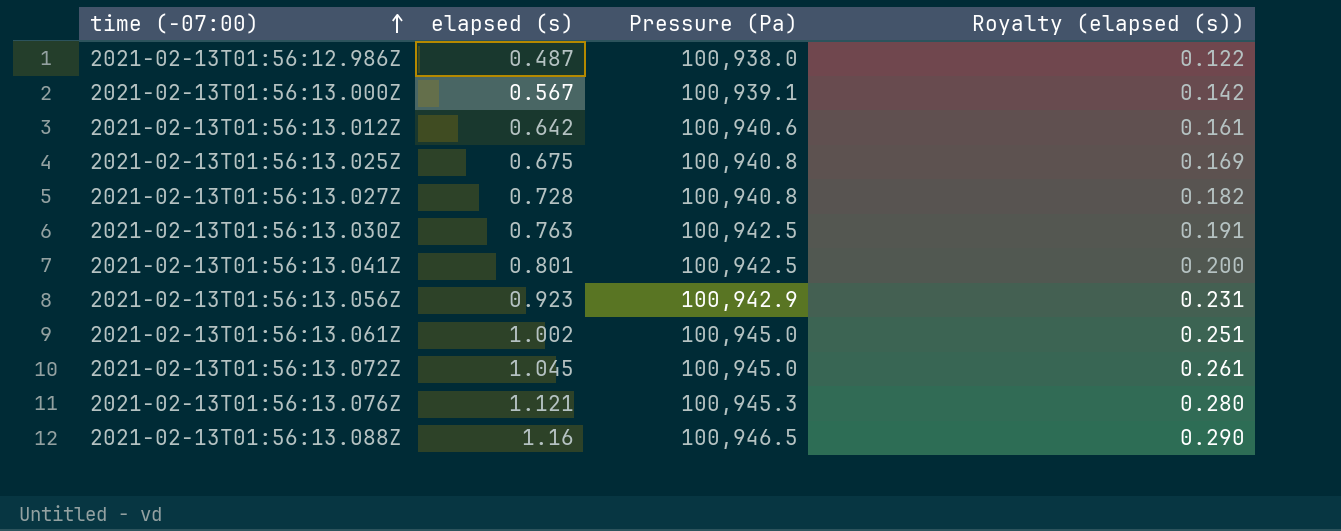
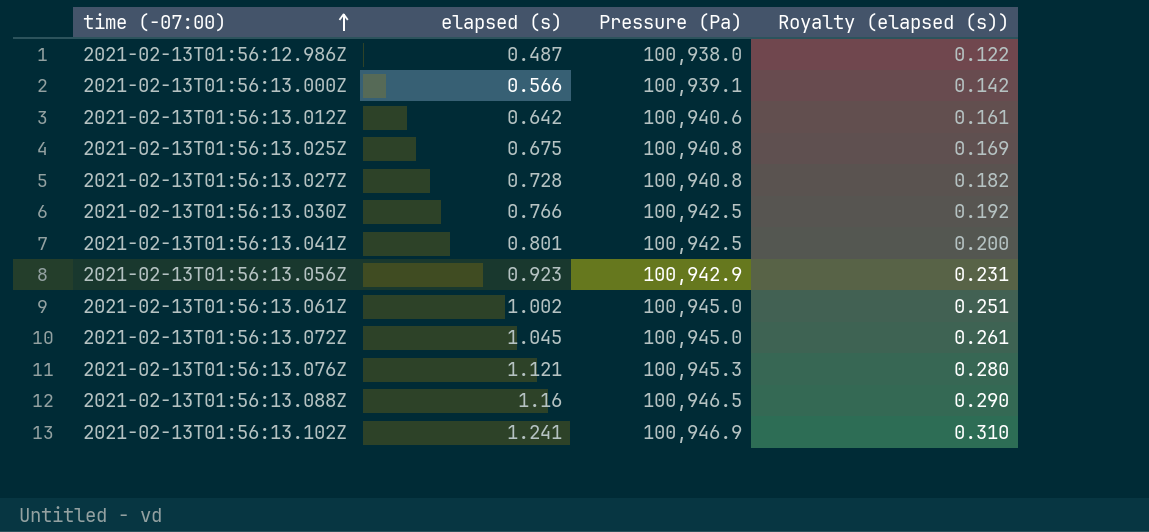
2021-02-13T01:56:13.000Z | elapsed (s): 0.567 -> 0.566
2021-02-13T01:56:13.030Z | elapsed (s): 0.763 -> 0.766
2021-02-13T01:56:13.030Z | Royalty (elapsed (s)): 0.191 -> 0.192
row 2021-02-13T01:56:13.102Z: none -> 1.241 | 100,946.9 | 0.310

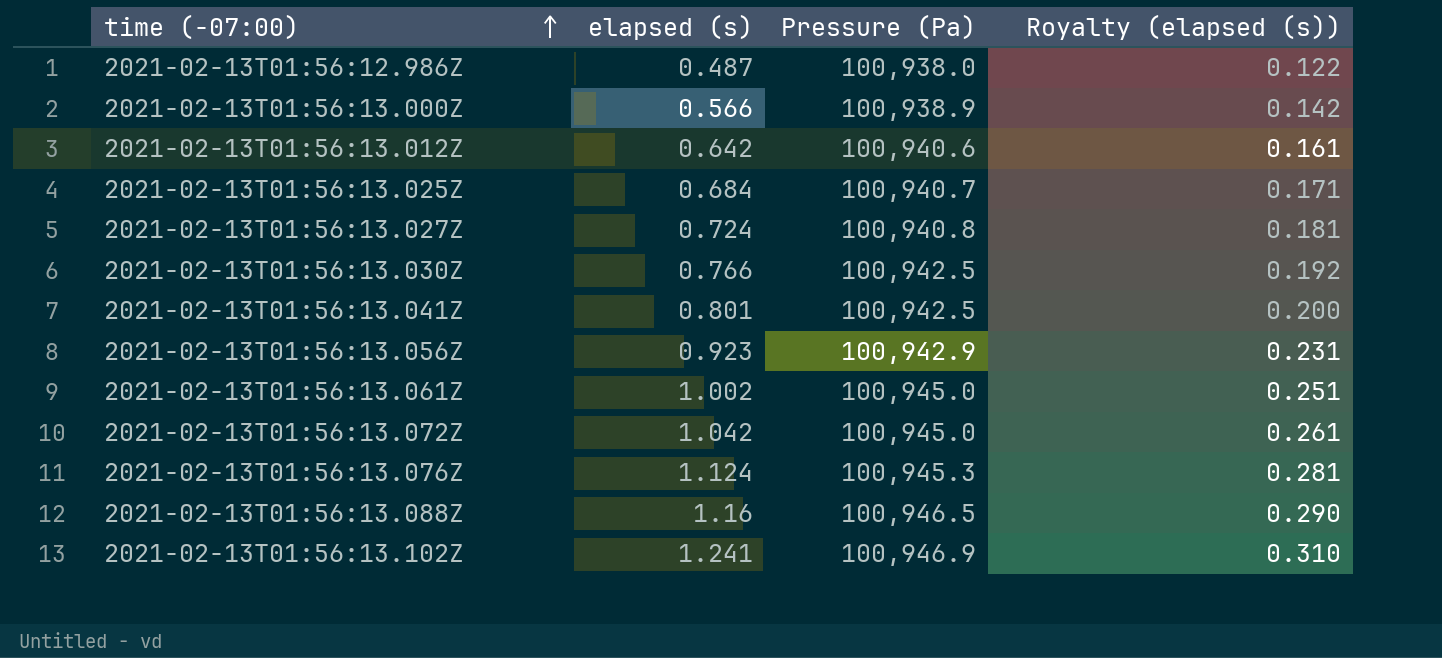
2021-02-13T01:56:13.000Z | Pressure (Pa): 100,939.1 -> 100,938.9
2021-02-13T01:56:13.025Z | elapsed (s): 0.675 -> 0.684
2021-02-13T01:56:13.025Z | Pressure (Pa): 100,940.8 -> 100,940.7
2021-02-13T01:56:13.025Z | Royalty (elapsed (s)): 0.169 -> 0.171
2021-02-13T01:56:13.027Z | elapsed (s): 0.728 -> 0.724
2021-02-13T01:56:13.027Z | Royalty (elapsed (s)): 0.182 -> 0.181
2021-02-13T01:56:13.072Z | elapsed (s): 1.045 -> 1.042
2021-02-13T01:56:13.076Z | elapsed (s): 1.121 -> 1.124
2021-02-13T01:56:13.076Z | Royalty (elapsed (s)): 0.280 -> 0.281

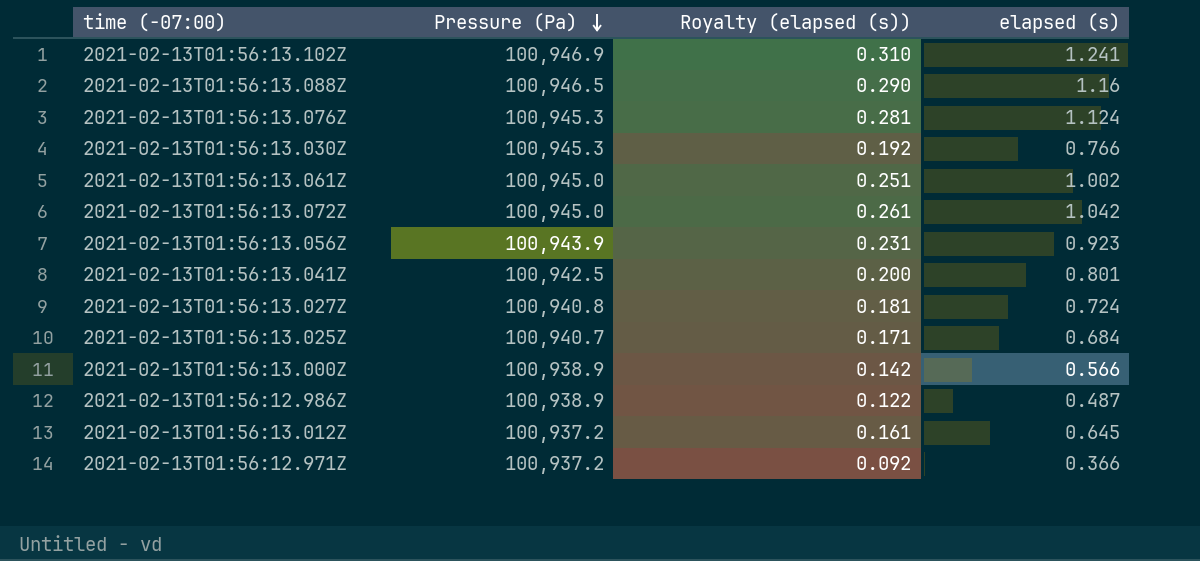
row order: time (-07:00) ascending -> Pressure (Pa) descending
column elapsed (s) | position: 2 -> 4
2021-02-13T01:56:13.030Z | Pressure (Pa): 100,942.5 -> 100,945.3
2021-02-13T01:56:13.056Z | Pressure (Pa): 100,942.9 -> 100,943.9
2021-02-13T01:56:12.986Z | Pressure (Pa): 100,938.0 -> 100,938.9
2021-02-13T01:56:13.012Z | Pressure (Pa): 100,940.6 -> 100,937.2
2021-02-13T01:56:13.012Z | elapsed (s): 0.642 -> 0.645
row 2021-02-13T01:56:12.971Z: none -> 100,937.2 | 0.092 | 0.366

